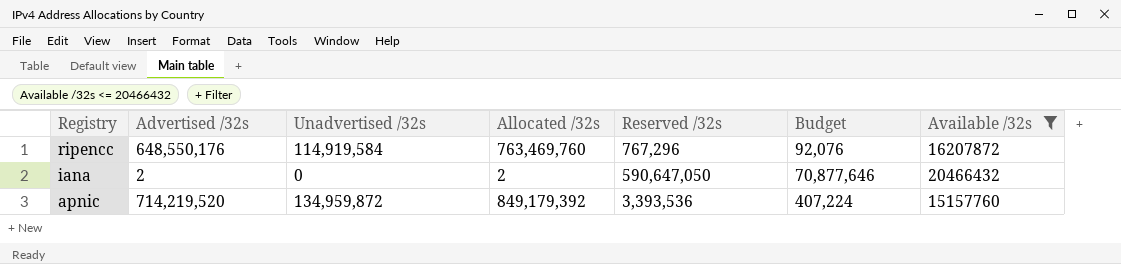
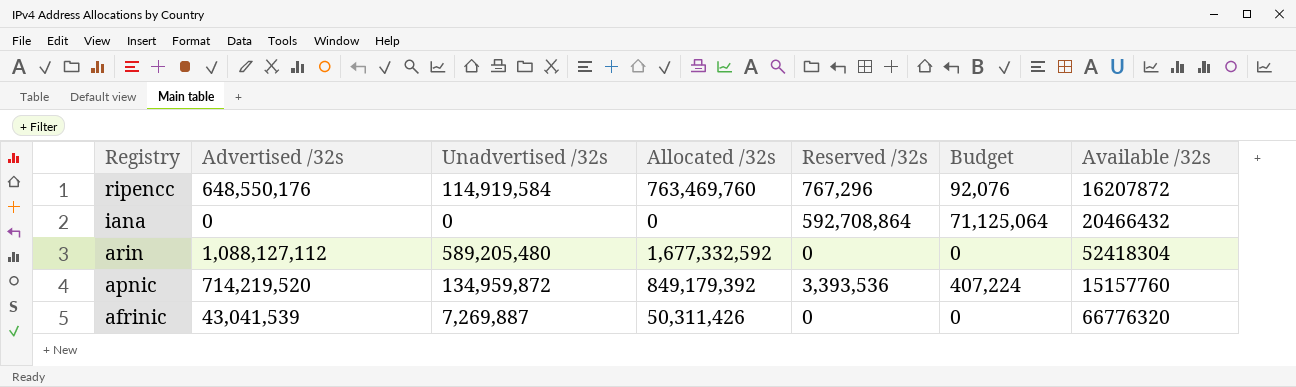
filter: Available /32s <= 20466432 -> none
iana | Advertised /32s: 2 -> 0
iana | Allocated /32s: 2 -> 0
iana | Reserved /32s: 590,647,050 -> 592,708,864
iana | Budget: 70,877,646 -> 71,125,064

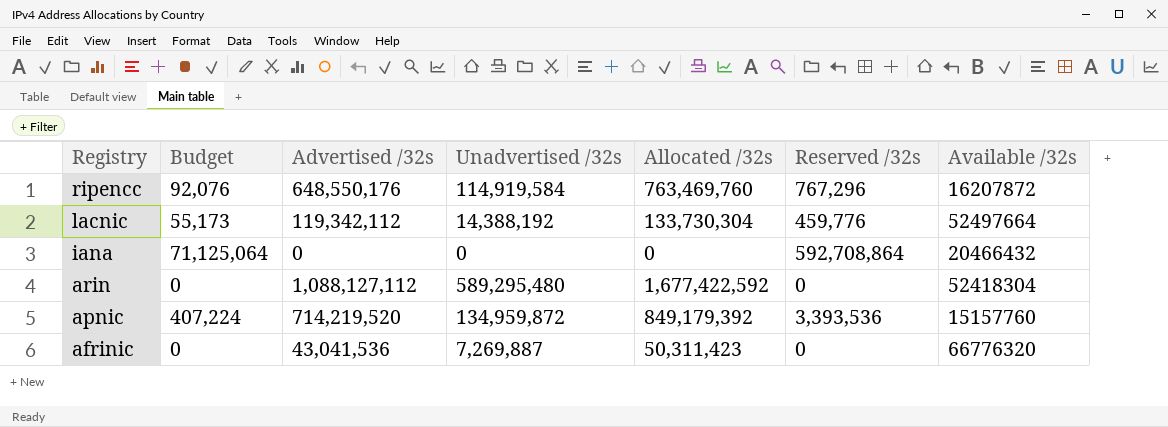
column Budget | position: 6 -> 2
row lacnic: none -> 55,173 | 119,342,112 | 14,388,192 | 133,730,304 | 459,776 | 52497664
arin | Unadvertised /32s: 589,205,480 -> 589,295,480
arin | Allocated /32s: 1,677,332,592 -> 1,677,422,592
afrinic | Advertised /32s: 43,041,539 -> 43,041,536
afrinic | Allocated /32s: 50,311,426 -> 50,311,423

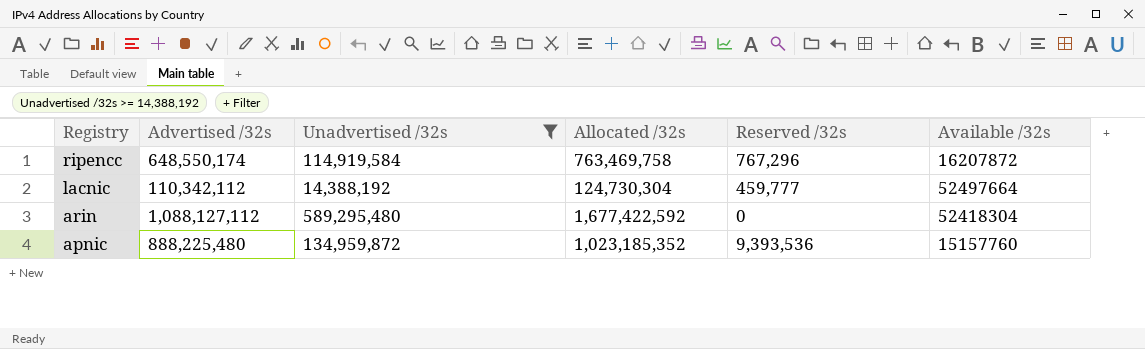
filter: none -> Unadvertised /32s >= 14,388,192
column Budget | formula: [Reserved /32s] * 0.12 -> none
ripencc | Advertised /32s: 648,550,176 -> 648,550,174
ripencc | Allocated /32s: 763,469,760 -> 763,469,758
lacnic | Advertised /32s: 119,342,112 -> 110,342,112
lacnic | Allocated /32s: 133,730,304 -> 124,730,304
lacnic | Reserved /32s: 459,776 -> 459,777
apnic | Advertised /32s: 714,219,520 -> 888,225,480
apnic | Allocated /32s: 849,179,392 -> 1,023,185,352
apnic | Reserved /32s: 3,393,536 -> 9,393,536

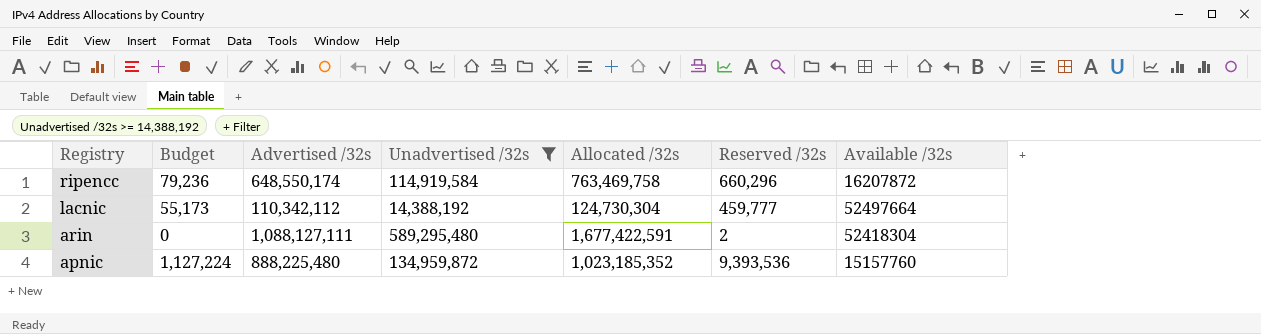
column Budget | formula: none -> [Reserved /32s] * 0.12
ripencc | Reserved /32s: 767,296 -> 660,296
arin | Advertised /32s: 1,088,127,112 -> 1,088,127,111
arin | Allocated /32s: 1,677,422,592 -> 1,677,422,591
arin | Reserved /32s: 0 -> 2

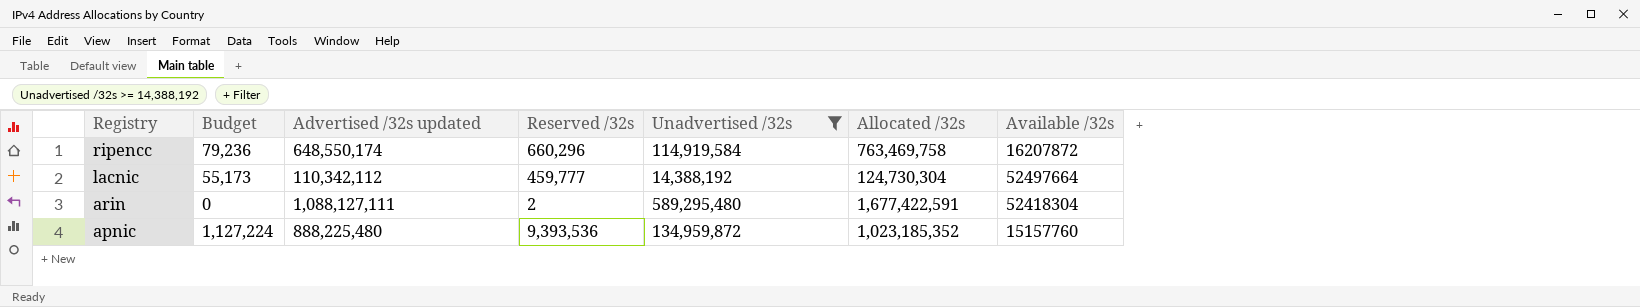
column name: Advertised /32s -> Advertised /32s updated
column Reserved /32s | position: 6 -> 4

